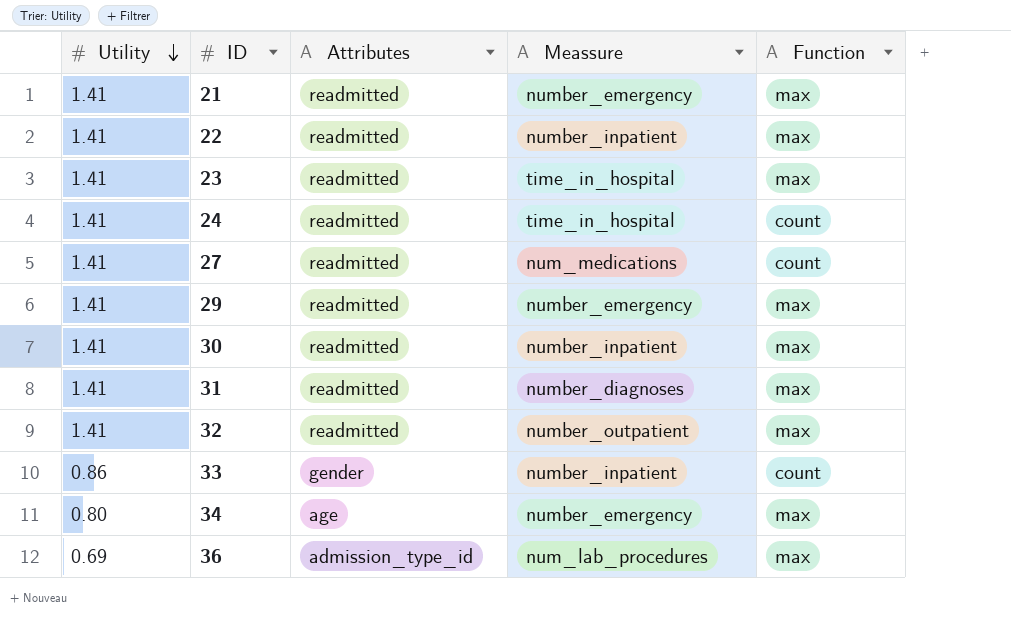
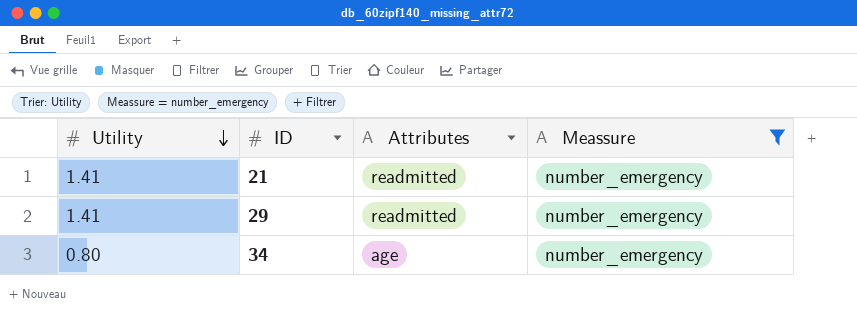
filter: none -> Meassure = number_emergency
column Function | position: 5 -> none

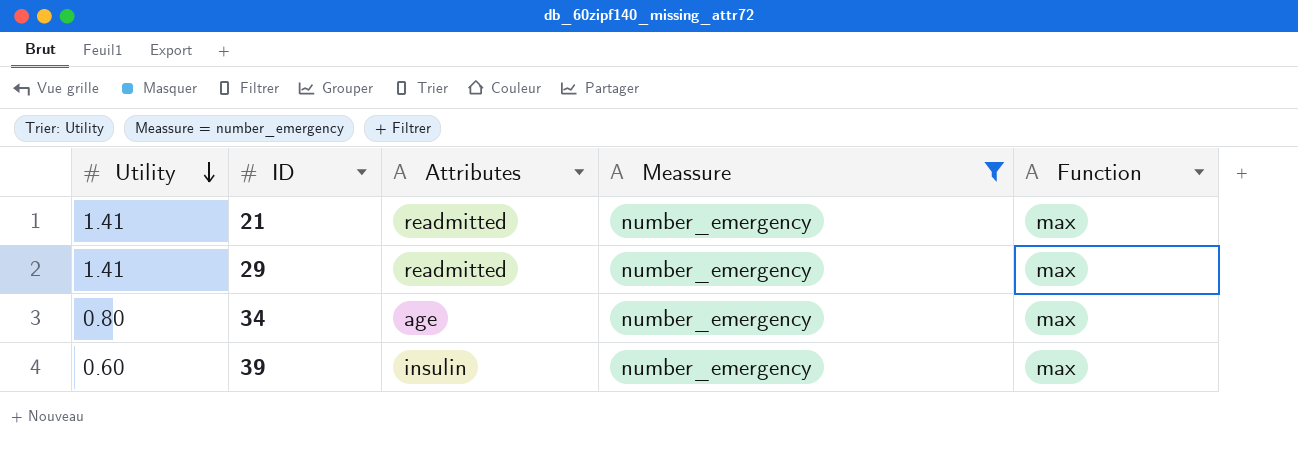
column Function | position: none -> 5
row 39: none -> 0.60 | insulin | number_emergency | max

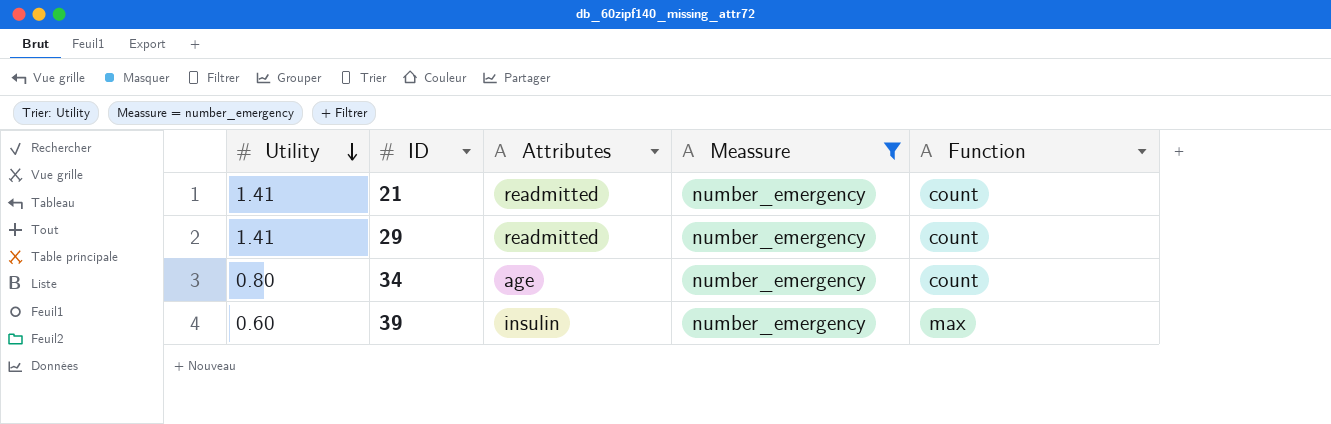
21 | Function: max -> count
29 | Function: max -> count
34 | Function: max -> count

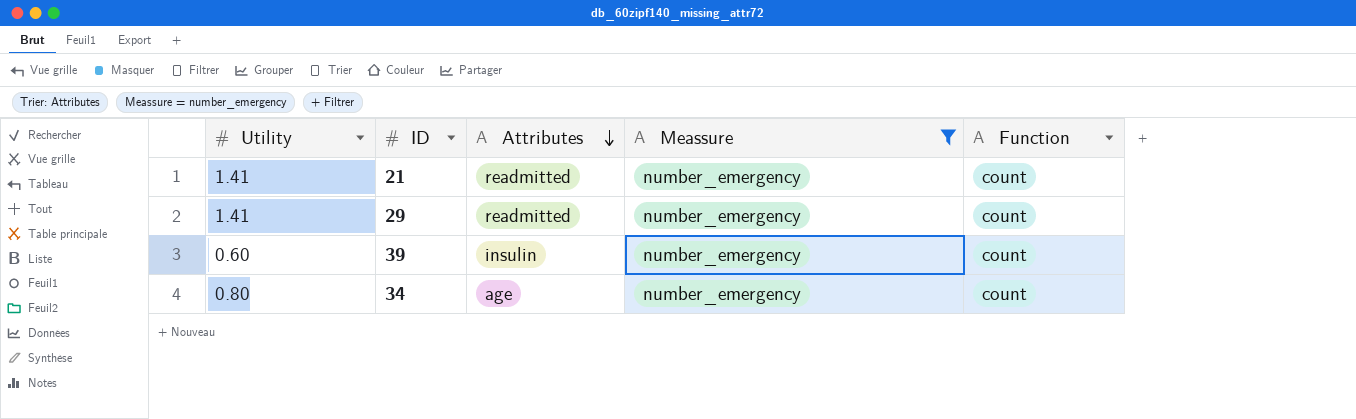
row order: Utility descending -> Attributes descending
39 | Function: max -> count

